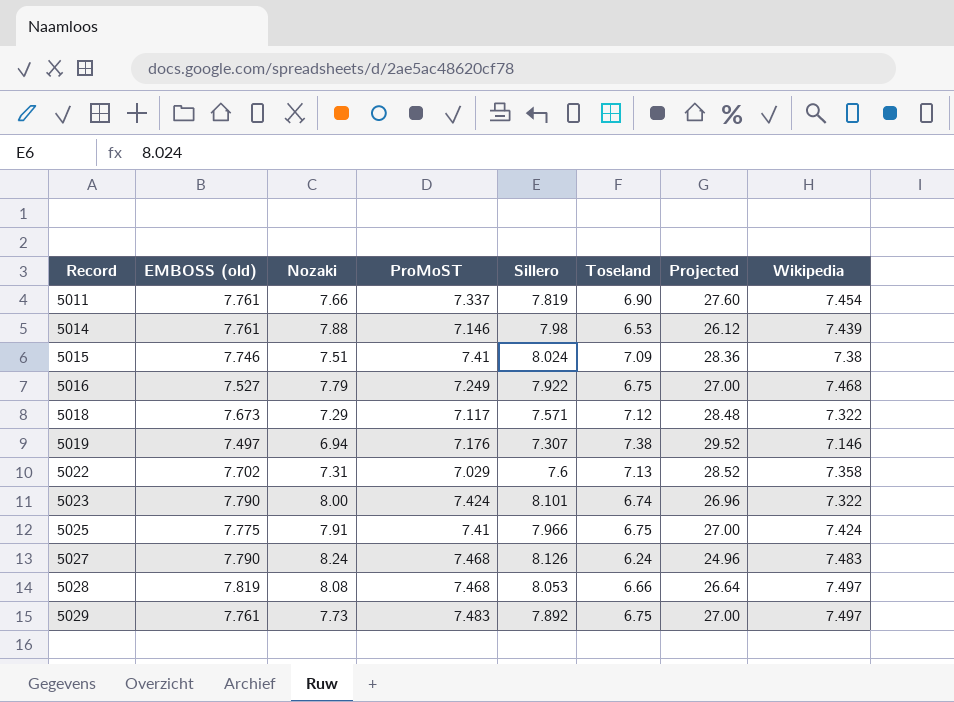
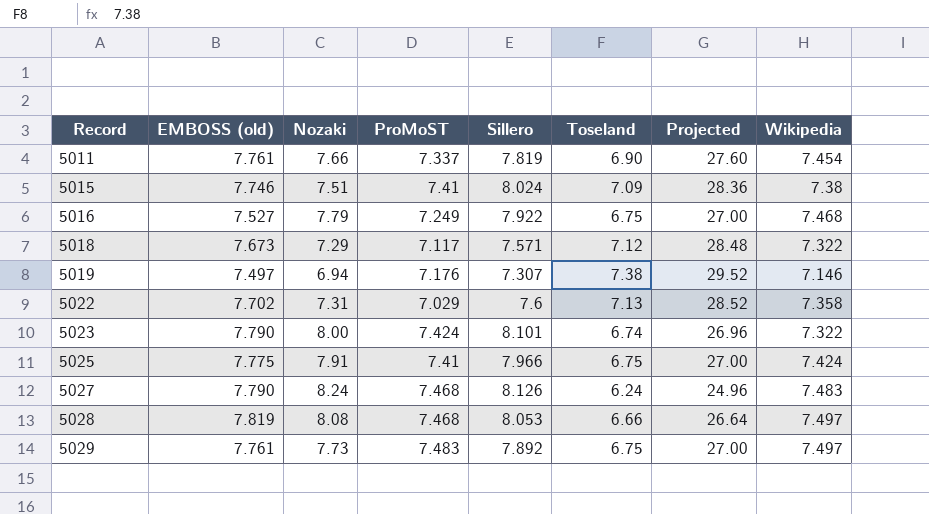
row 5014: 7.761 | 7.88 | 7.146 | 7.98 | 6.53 | 26.12 | 7.439 -> none

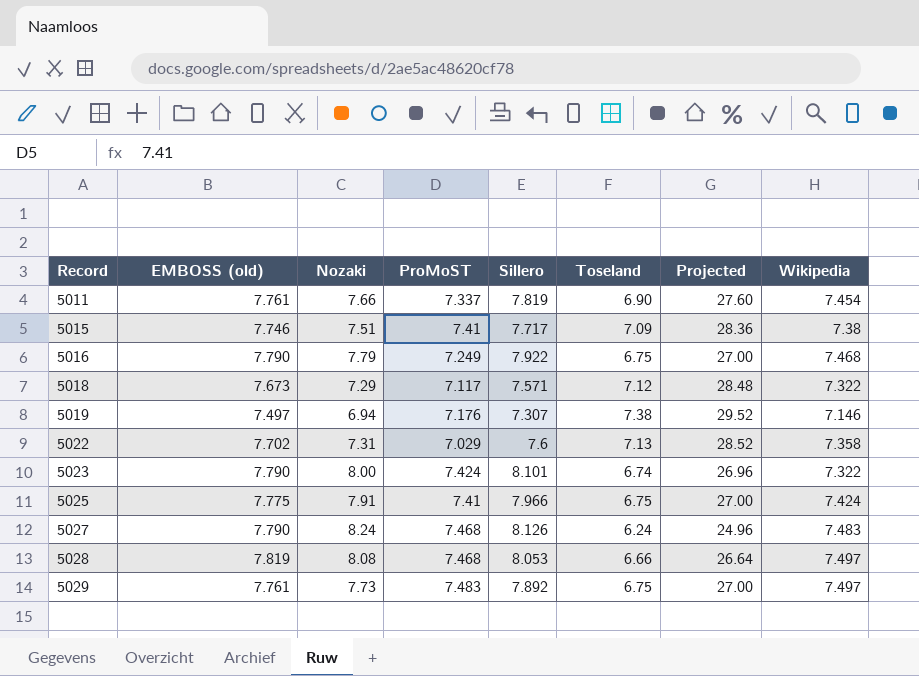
5015 | Sillero: 8.024 -> 7.717
5016 | EMBOSS (old): 7.527 -> 7.790

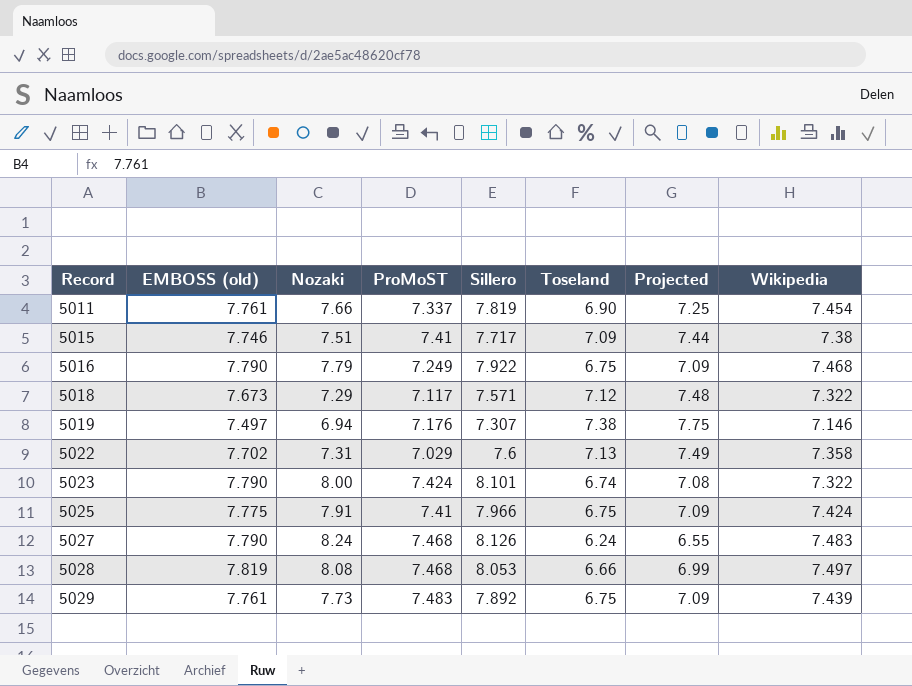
column Projected | formula: [Toseland] * 4 -> [Toseland] * 1.05
5029 | Wikipedia: 7.497 -> 7.439

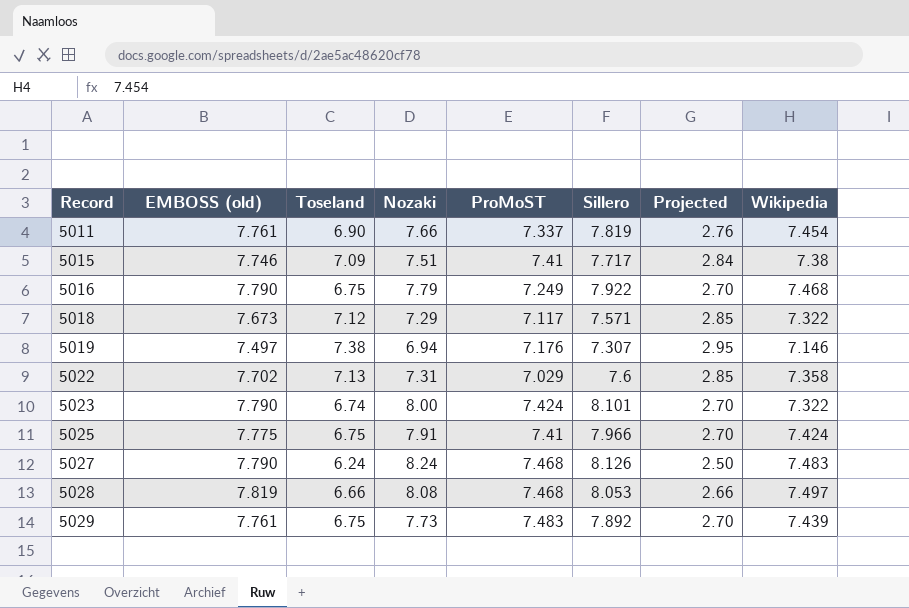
column Toseland | position: 6 -> 3
column Projected | formula: [Toseland] * 1.05 -> [Toseland] * 0.4

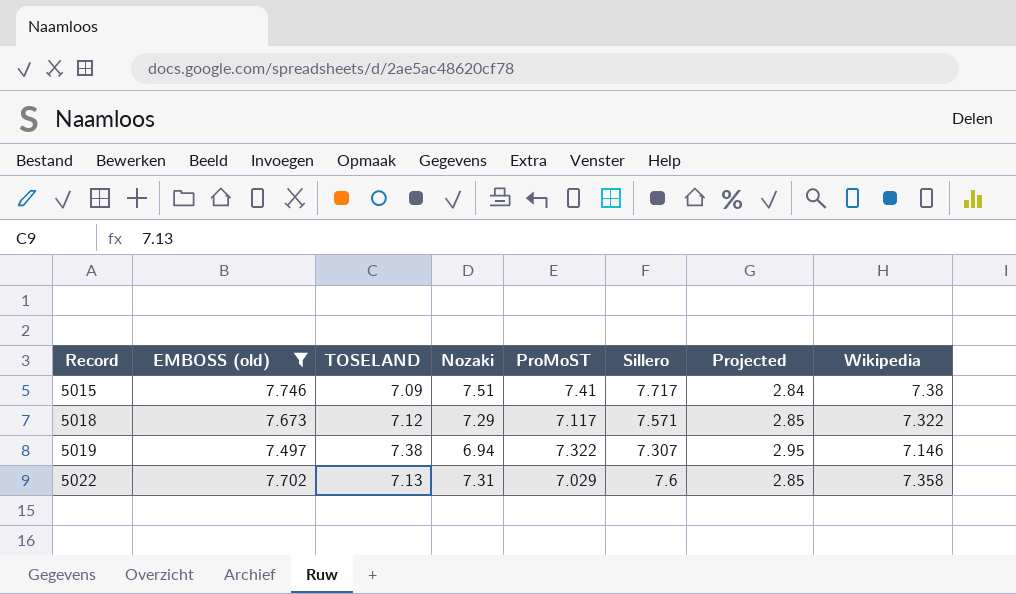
filter: none -> EMBOSS (old) <= 7.746
column name: Toseland -> TOSELAND
5019 | ProMoST: 7.176 -> 7.322

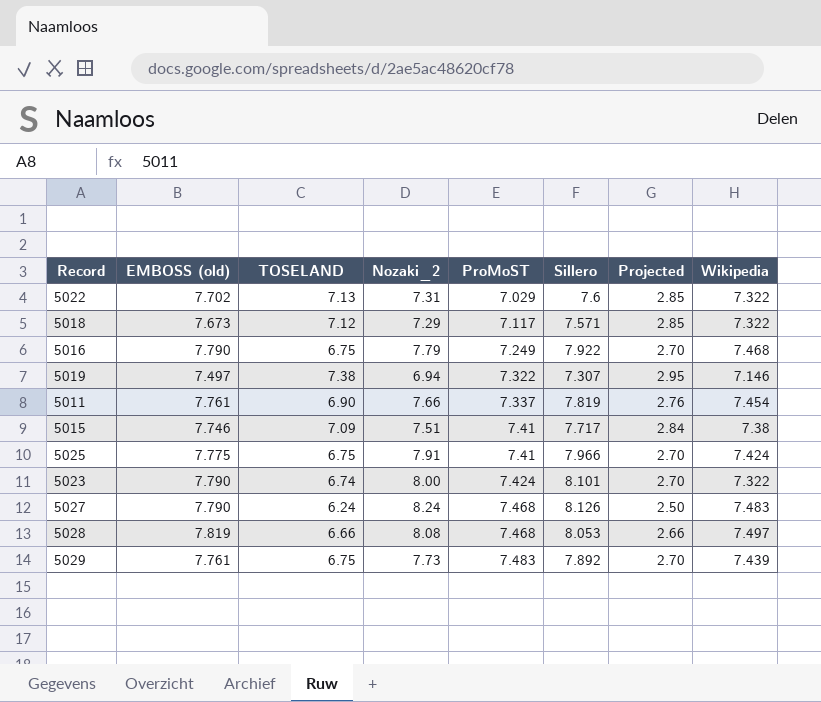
filter: EMBOSS (old) <= 7.746 -> none
row order: Record ascending -> ProMoST ascending
column name: Nozaki -> Nozaki_2
5022 | Wikipedia: 7.358 -> 7.322

